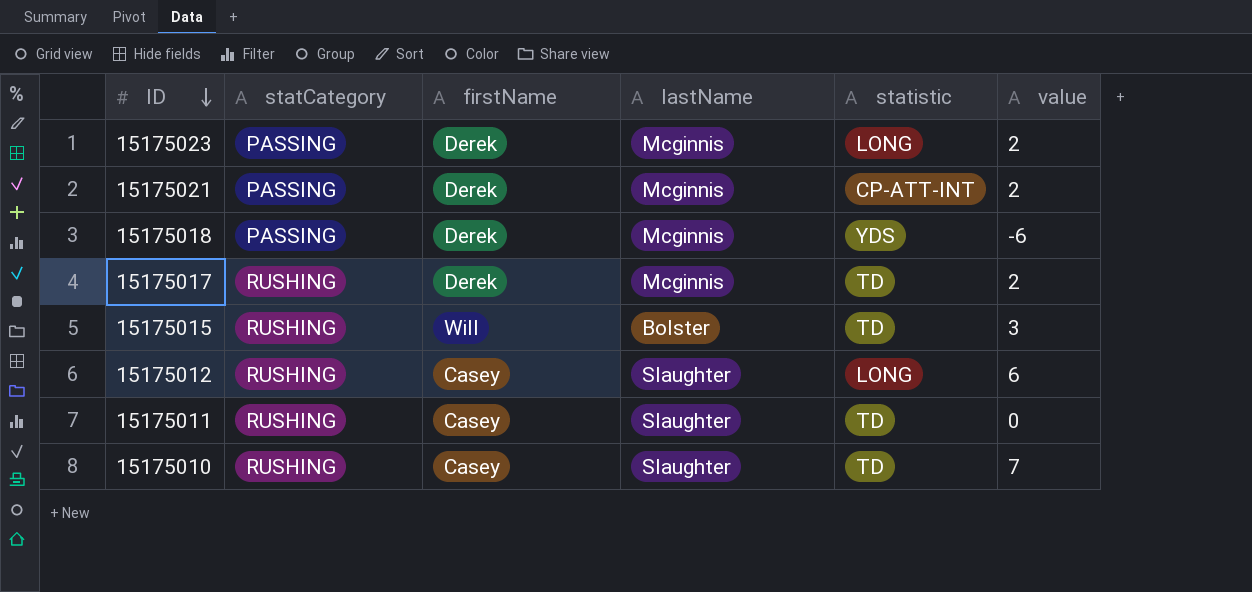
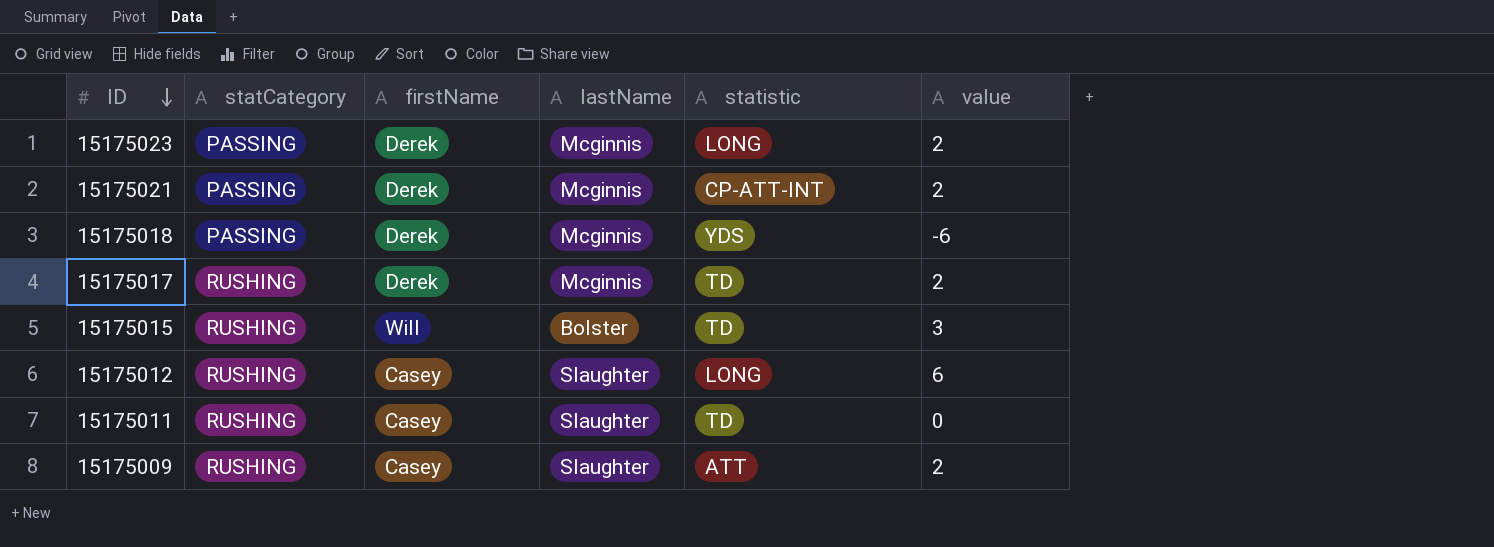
row 15175010: RUSHING | Casey | Slaughter | TD | 7 -> none
row 15175009: none -> RUSHING | Casey | Slaughter | ATT | 2

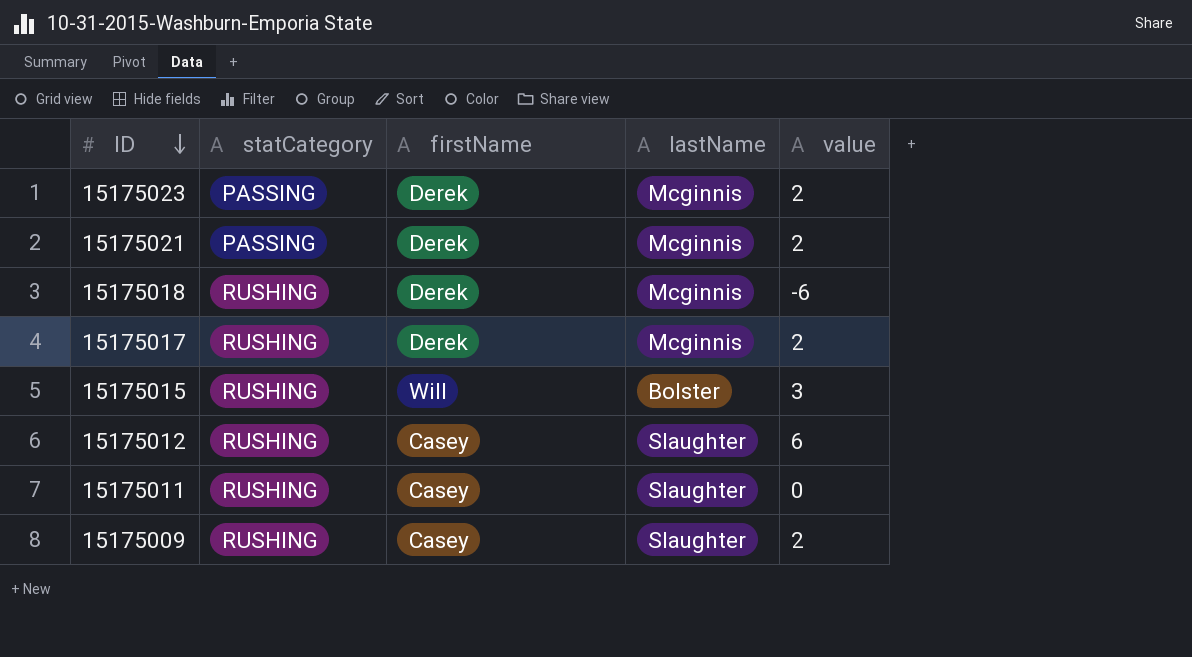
column statistic | position: 5 -> none
15175018 | statCategory: PASSING -> RUSHING

